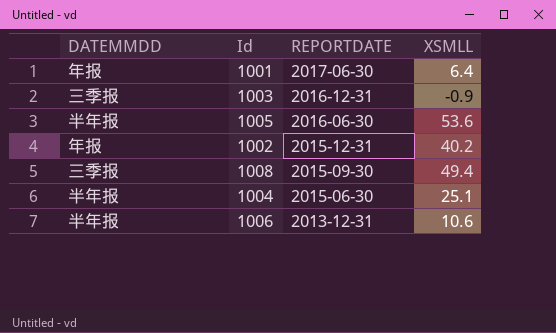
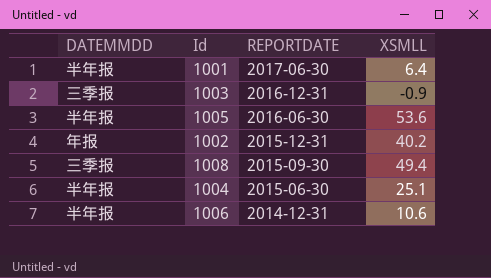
1001 | DATEMMDD: 年报 -> 半年报
1006 | REPORTDATE: 2013-12-31 -> 2014-12-31

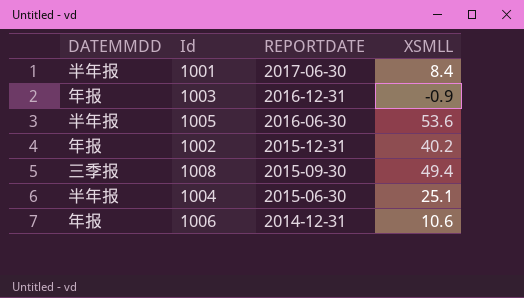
1001 | XSMLL: 6.4 -> 8.4
1003 | DATEMMDD: 三季报 -> 年报
1006 | DATEMMDD: 半年报 -> 年报

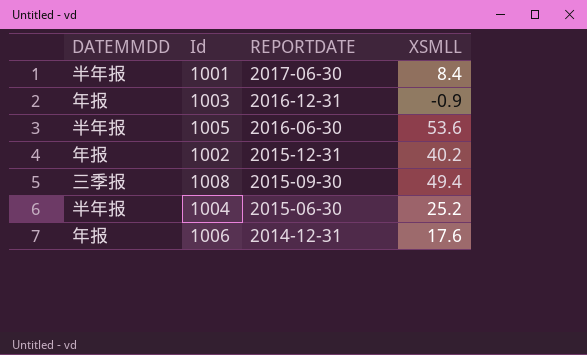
1004 | XSMLL: 25.1 -> 25.2
1006 | XSMLL: 10.6 -> 17.6

